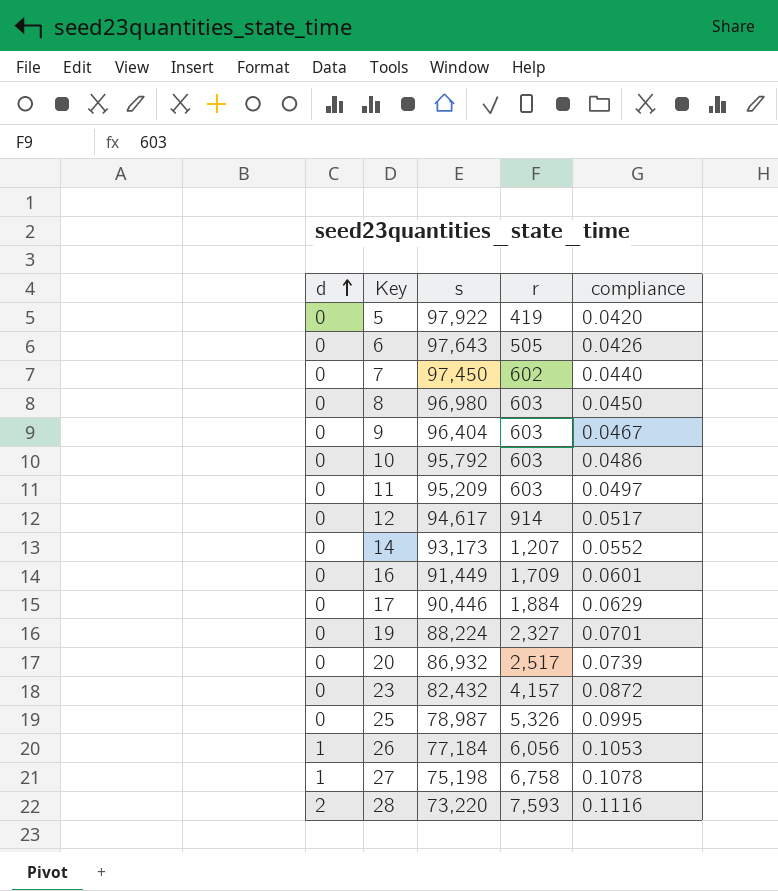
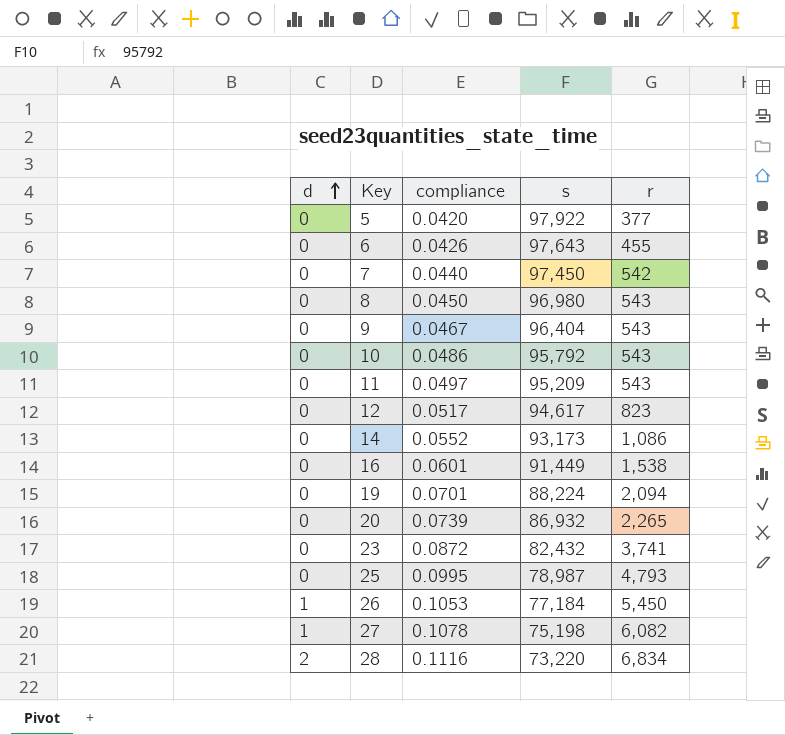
column compliance | position: 5 -> 3
row 17: 0 | 90,446 | 1,884 | 0.0629 -> none
5 | r: 419 -> 377
6 | r: 505 -> 455
7 | r: 602 -> 542
8 | r: 603 -> 543
9 | r: 603 -> 543
10 | r: 603 -> 543
11 | r: 603 -> 543
12 | r: 914 -> 823
14 | r: 1,207 -> 1,086
16 | r: 1,709 -> 1,538
19 | r: 2,327 -> 2,094
20 | r: 2,517 -> 2,265
23 | r: 4,157 -> 3,741
25 | r: 5,326 -> 4,793
26 | r: 6,056 -> 5,450
27 | r: 6,758 -> 6,082
28 | r: 7,593 -> 6,834

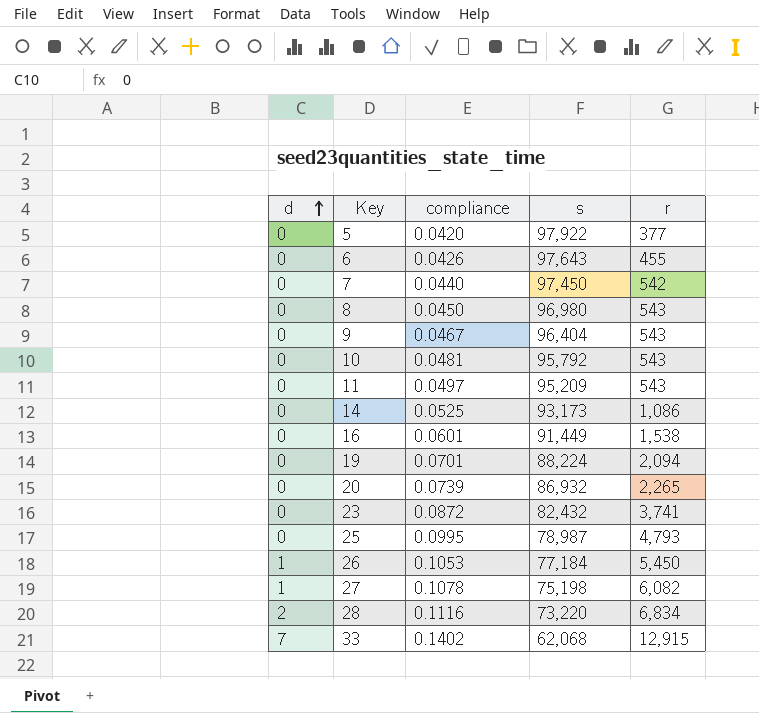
row 12: 0 | 0.0517 | 94,617 | 823 -> none
10 | compliance: 0.0486 -> 0.0481
14 | compliance: 0.0552 -> 0.0525
row 33: none -> 7 | 0.1402 | 62,068 | 12,915

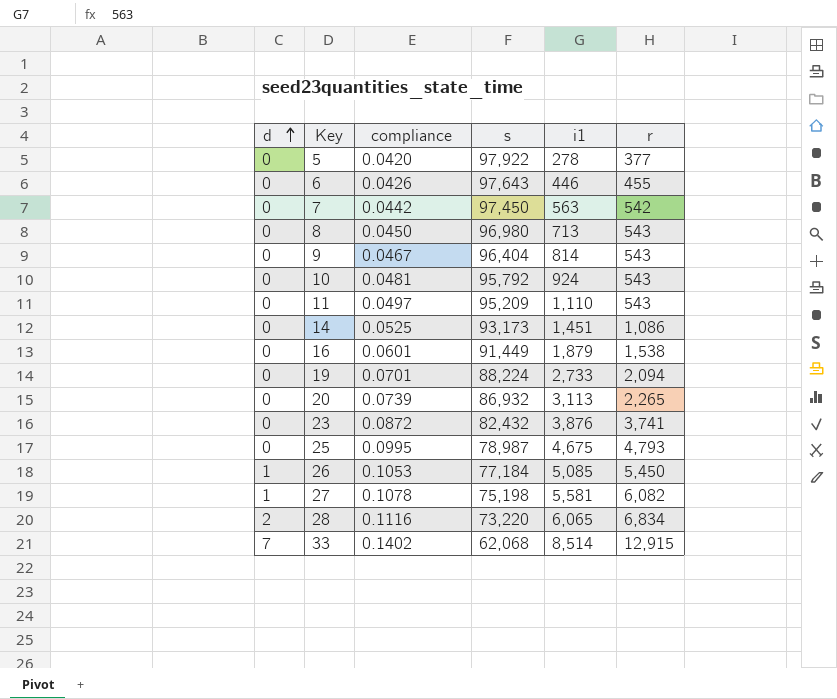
column i1 | position: none -> 5
7 | compliance: 0.0440 -> 0.0442

